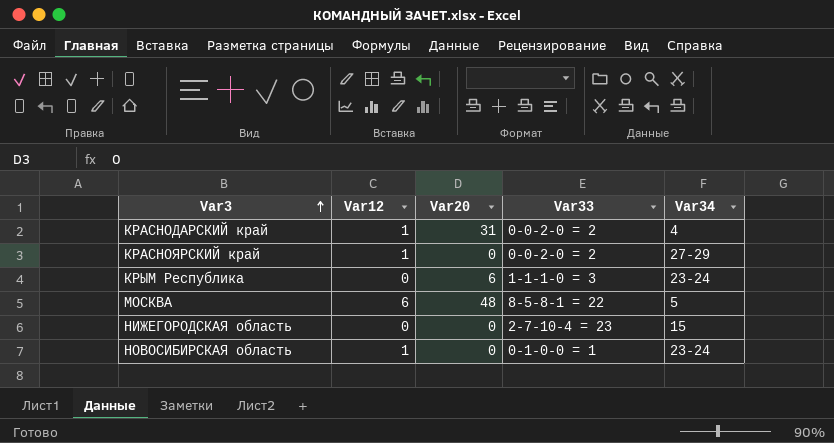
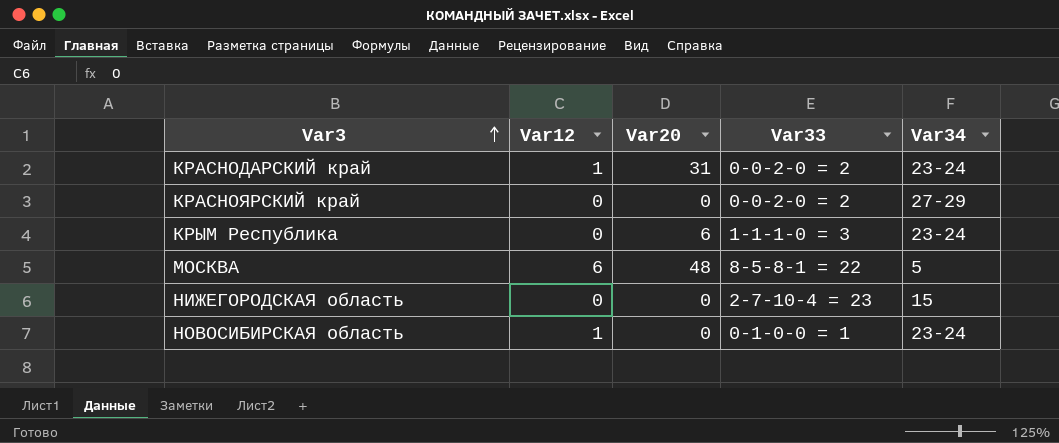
КРАСНОДАРСКИЙ край | Var34: 4 -> 23-24
КРАСНОЯРСКИЙ край | Var12: 1 -> 0

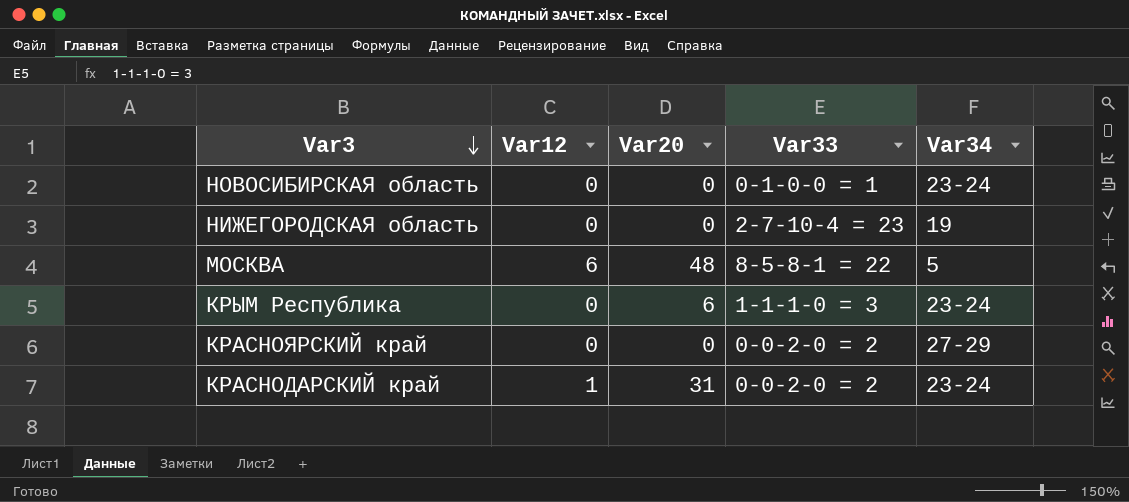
row order: Var3 ascending -> Var3 descending
НОВОСИБИРСКАЯ область | Var12: 1 -> 0
НИЖЕГОРОДСКАЯ область | Var34: 15 -> 19

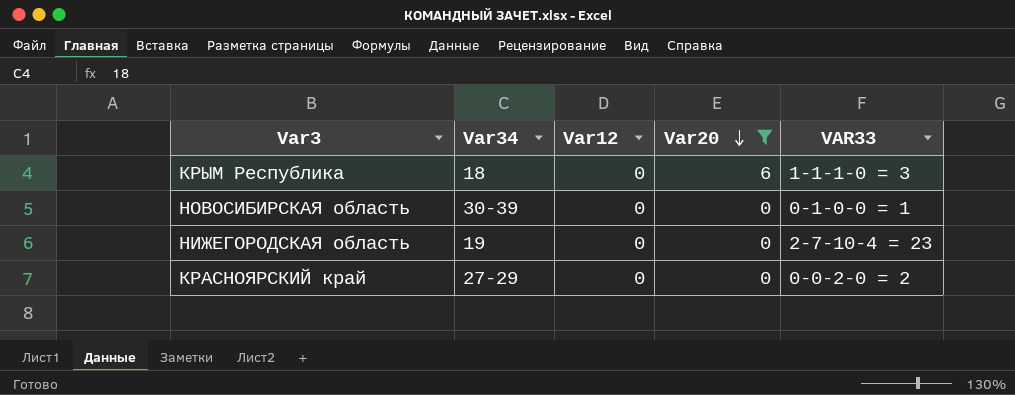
filter: none -> Var20 <= 6
row order: Var3 descending -> Var20 descending
column Var34 | position: 5 -> 2
column name: Var33 -> VAR33
КРЫМ Республика | Var34: 23-24 -> 18
НОВОСИБИРСКАЯ область | Var34: 23-24 -> 30-39

